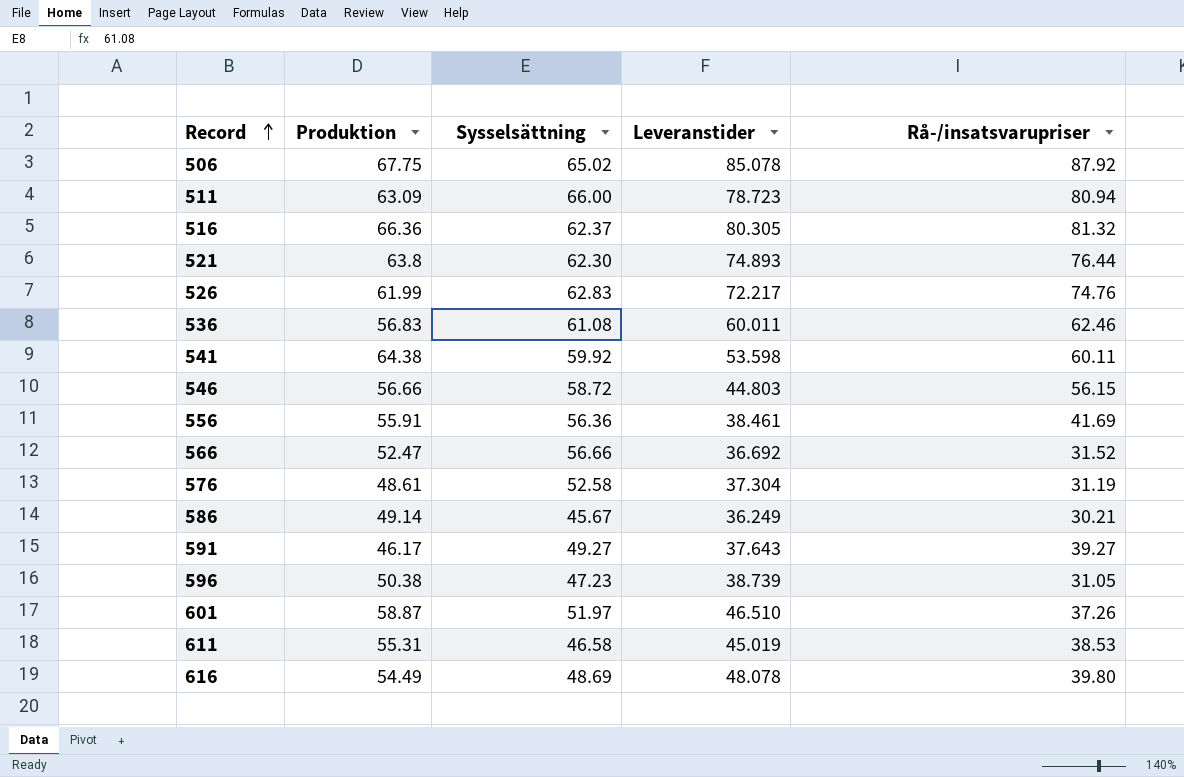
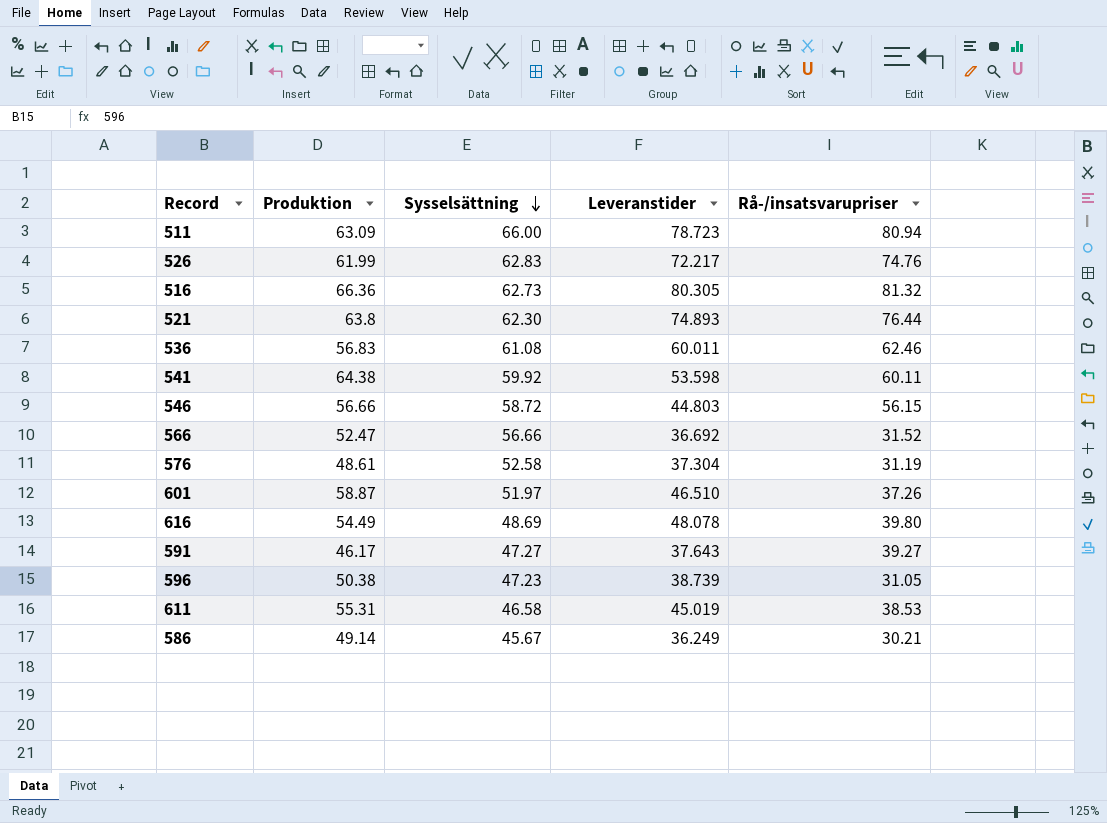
row order: Record ascending -> Sysselsättning descending
row 506: 67.75 | 65.02 | 85.078 | 87.92 -> none
row 556: 55.91 | 56.36 | 38.461 | 41.69 -> none
516 | Sysselsättning: 62.37 -> 62.73
591 | Sysselsättning: 49.27 -> 47.27

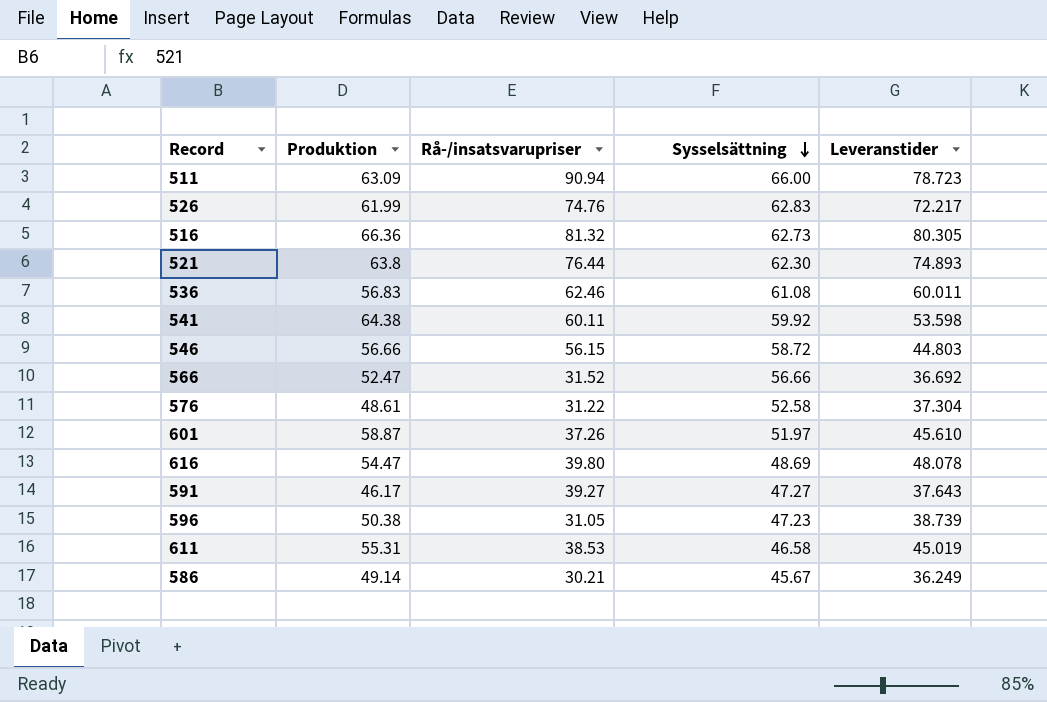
column Rå-/insatsvarupriser | position: 5 -> 3
511 | Rå-/insatsvarupriser: 80.94 -> 90.94
576 | Rå-/insatsvarupriser: 31.19 -> 31.22
601 | Leveranstider: 46.510 -> 45.610
616 | Produktion: 54.49 -> 54.47

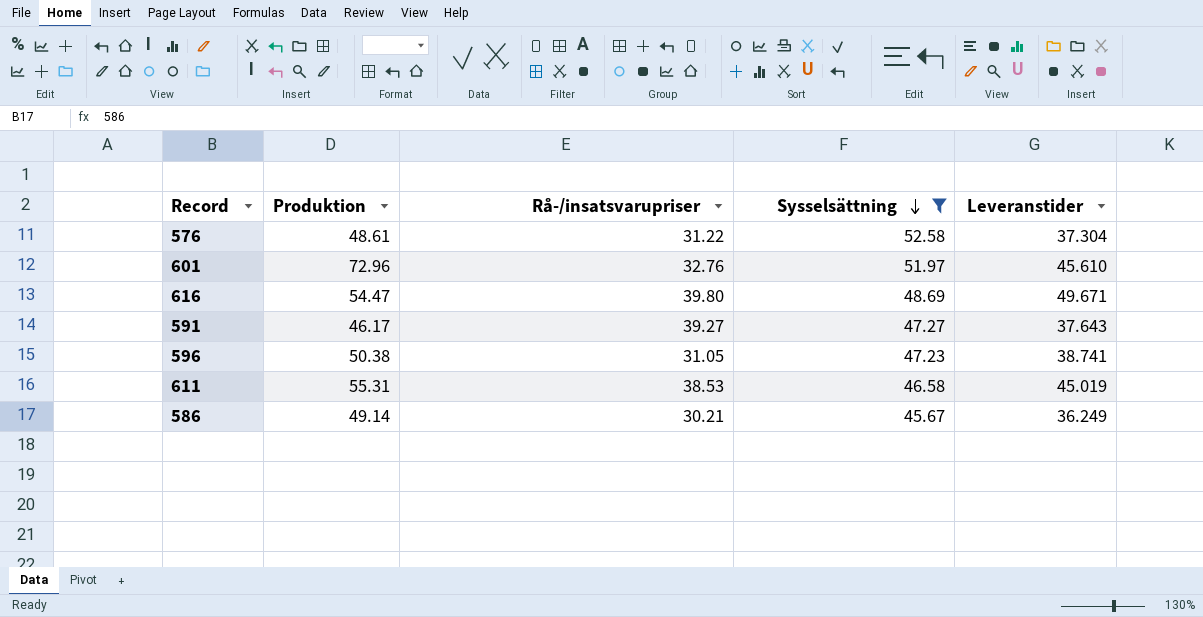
filter: none -> Sysselsättning <= 52.58
601 | Produktion: 58.87 -> 72.96
601 | Rå-/insatsvarupriser: 37.26 -> 32.76
616 | Leveranstider: 48.078 -> 49.671
596 | Leveranstider: 38.739 -> 38.741

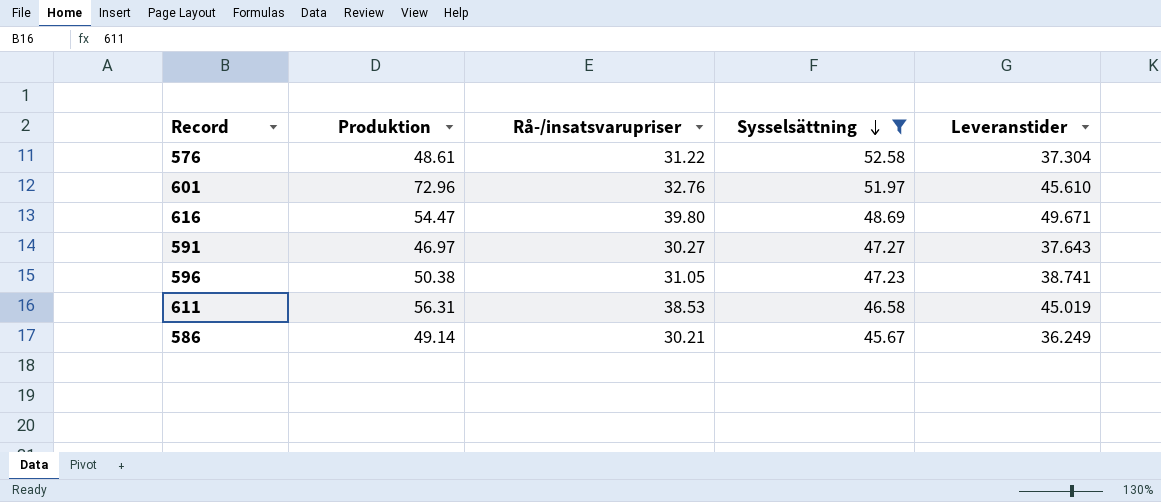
591 | Produktion: 46.17 -> 46.97
591 | Rå-/insatsvarupriser: 39.27 -> 30.27
611 | Produktion: 55.31 -> 56.31

